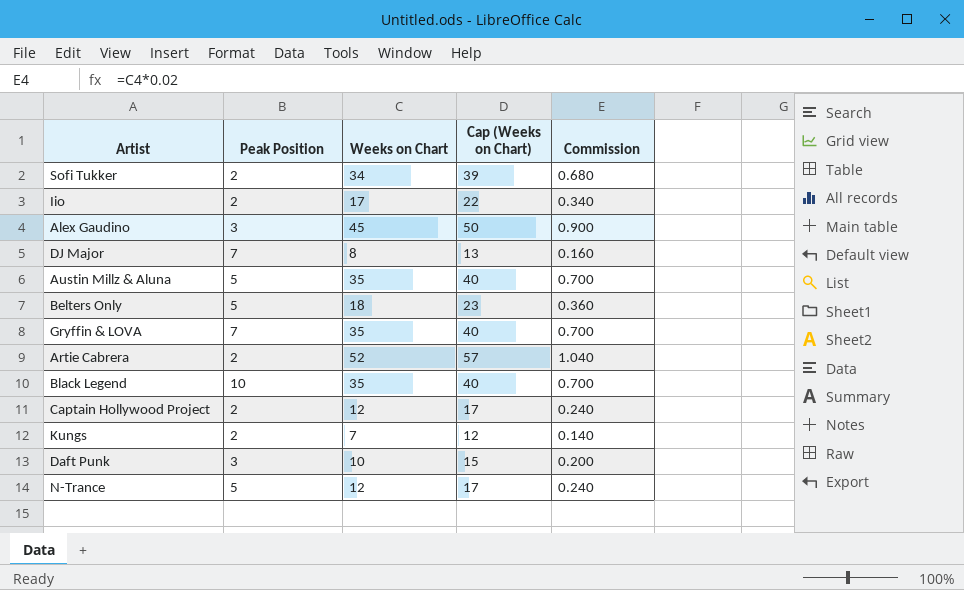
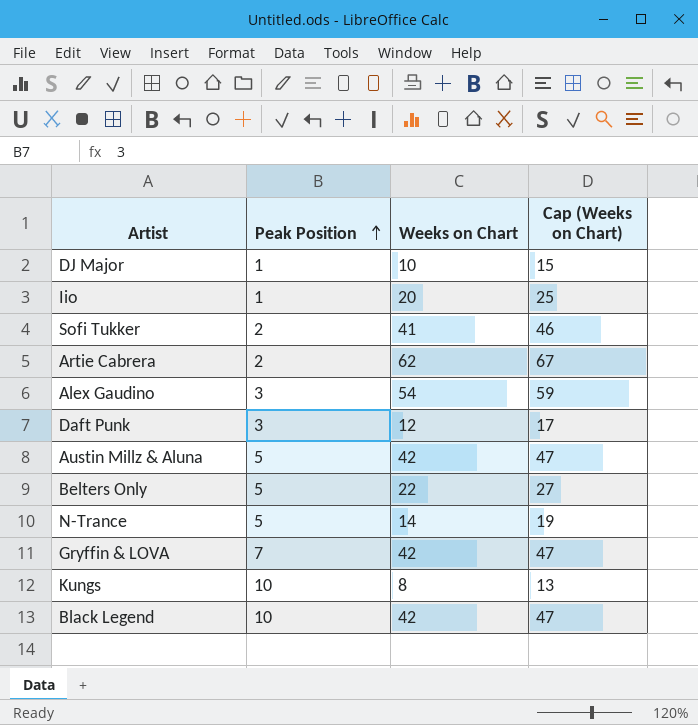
row order: none -> Peak Position ascending
column Commission | formula: [Weeks on Chart] * 0.02 -> none
row Captain Hollywood Project: 2 | 12 | 17 | 0.240 -> none
DJ Major | Peak Position: 7 -> 1
DJ Major | Weeks on Chart: 8 -> 10
DJ Major | Cap (Weeks on Chart): 13 -> 15
Iio | Peak Position: 2 -> 1
Iio | Weeks on Chart: 17 -> 20
Iio | Cap (Weeks on Chart): 22 -> 25
Sofi Tukker | Weeks on Chart: 34 -> 41
Sofi Tukker | Cap (Weeks on Chart): 39 -> 46
Artie Cabrera | Weeks on Chart: 52 -> 62
Artie Cabrera | Cap (Weeks on Chart): 57 -> 67
Alex Gaudino | Weeks on Chart: 45 -> 54
Alex Gaudino | Cap (Weeks on Chart): 50 -> 59
Daft Punk | Weeks on Chart: 10 -> 12
Daft Punk | Cap (Weeks on Chart): 15 -> 17
Austin Millz & Aluna | Weeks on Chart: 35 -> 42
Austin Millz & Aluna | Cap (Weeks on Chart): 40 -> 47
Belters Only | Weeks on Chart: 18 -> 22
Belters Only | Cap (Weeks on Chart): 23 -> 27
N-Trance | Weeks on Chart: 12 -> 14
N-Trance | Cap (Weeks on Chart): 17 -> 19
Gryffin & LOVA | Weeks on Chart: 35 -> 42
Gryffin & LOVA | Cap (Weeks on Chart): 40 -> 47
Kungs | Peak Position: 2 -> 10
Kungs | Weeks on Chart: 7 -> 8
Kungs | Cap (Weeks on Chart): 12 -> 13
Black Legend | Weeks on Chart: 35 -> 42
Black Legend | Cap (Weeks on Chart): 40 -> 47

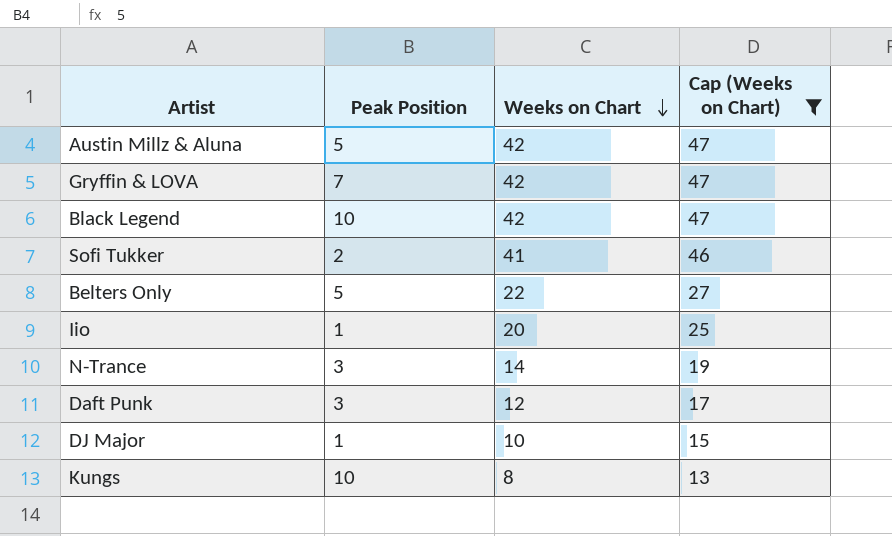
filter: none -> Cap (Weeks on Chart) <= 47
row order: Peak Position ascending -> Weeks on Chart descending
N-Trance | Peak Position: 5 -> 3

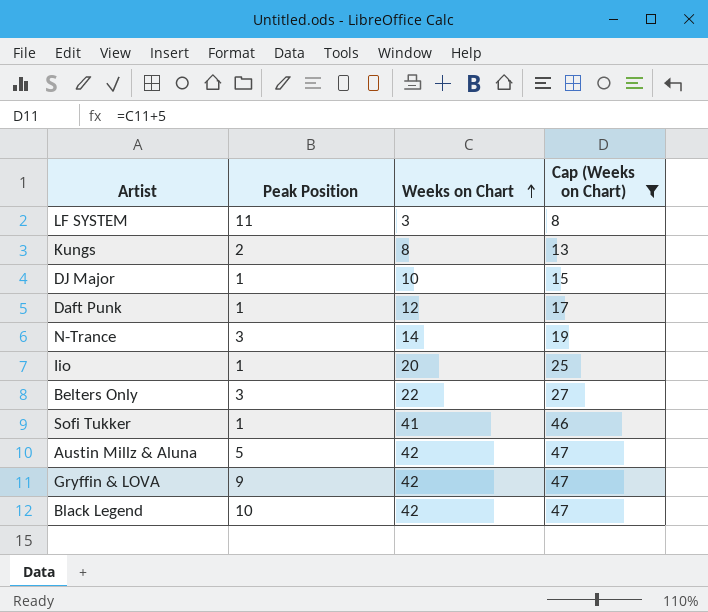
row order: Weeks on Chart descending -> Weeks on Chart ascending
row LF SYSTEM: none -> 11 | 3 | 8
Kungs | Peak Position: 10 -> 2
Daft Punk | Peak Position: 3 -> 1
Belters Only | Peak Position: 5 -> 3
Sofi Tukker | Peak Position: 2 -> 1
Gryffin & LOVA | Peak Position: 7 -> 9

